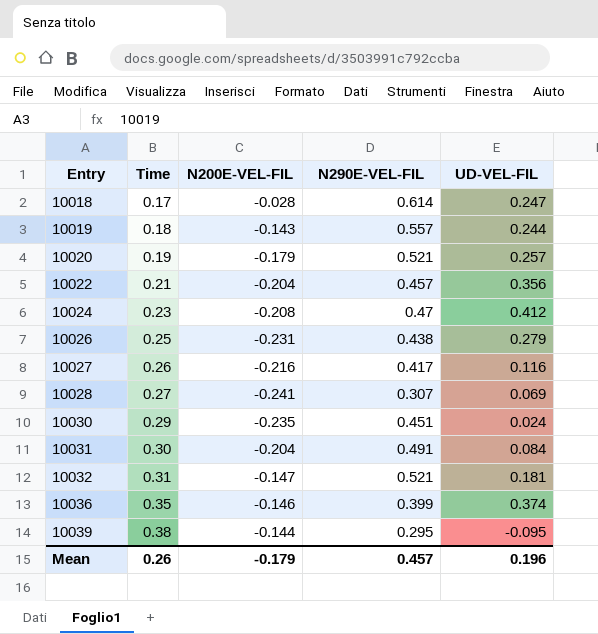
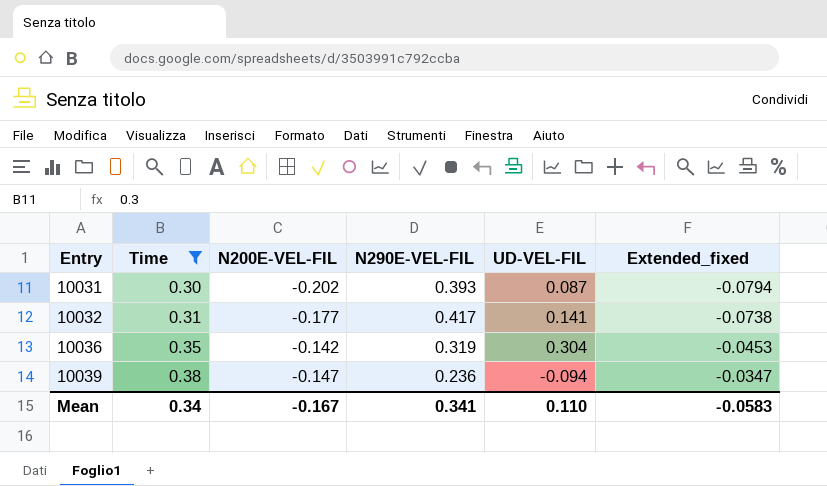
filter: none -> Time >= 0.30
column Extended_fixed | formula: none -> [N200E-VEL-FIL] * [N290E-VEL-FIL]
10031 | N200E-VEL-FIL: -0.204 -> -0.202
10031 | N290E-VEL-FIL: 0.491 -> 0.393
10031 | UD-VEL-FIL: 0.084 -> 0.087
10032 | N200E-VEL-FIL: -0.147 -> -0.177
10032 | N290E-VEL-FIL: 0.521 -> 0.417
10032 | UD-VEL-FIL: 0.181 -> 0.141
10036 | N200E-VEL-FIL: -0.146 -> -0.142
10036 | N290E-VEL-FIL: 0.399 -> 0.319
10036 | UD-VEL-FIL: 0.374 -> 0.304
10039 | N200E-VEL-FIL: -0.144 -> -0.147
10039 | N290E-VEL-FIL: 0.295 -> 0.236
10039 | UD-VEL-FIL: -0.095 -> -0.094
Mean | Time: 0.26 -> 0.34
Mean | N200E-VEL-FIL: -0.179 -> -0.167
Mean | N290E-VEL-FIL: 0.457 -> 0.341
Mean | UD-VEL-FIL: 0.196 -> 0.110

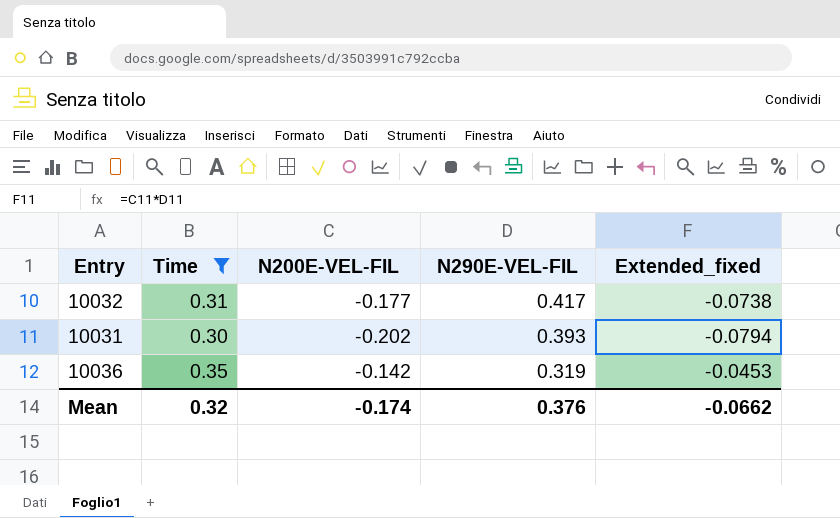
row order: Entry ascending -> N290E-VEL-FIL descending
column UD-VEL-FIL | position: 5 -> none
row 10039: 0.38 | -0.147 | 0.236 | -0.094 | -0.0347 -> none
Mean | Time: 0.34 -> 0.32
Mean | N200E-VEL-FIL: -0.167 -> -0.174
Mean | N290E-VEL-FIL: 0.341 -> 0.376
Mean | Extended_fixed: -0.0583 -> -0.0662

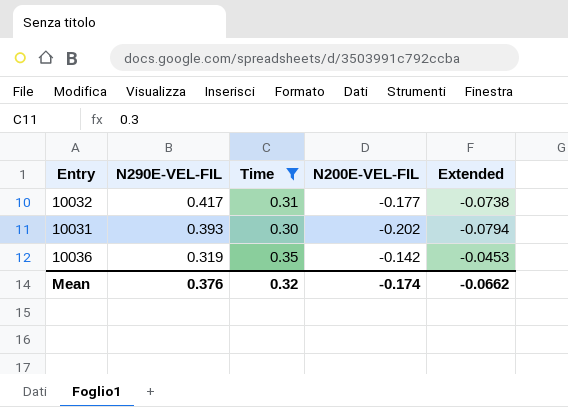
column N290E-VEL-FIL | position: 4 -> 2
column name: Extended_fixed -> Extended

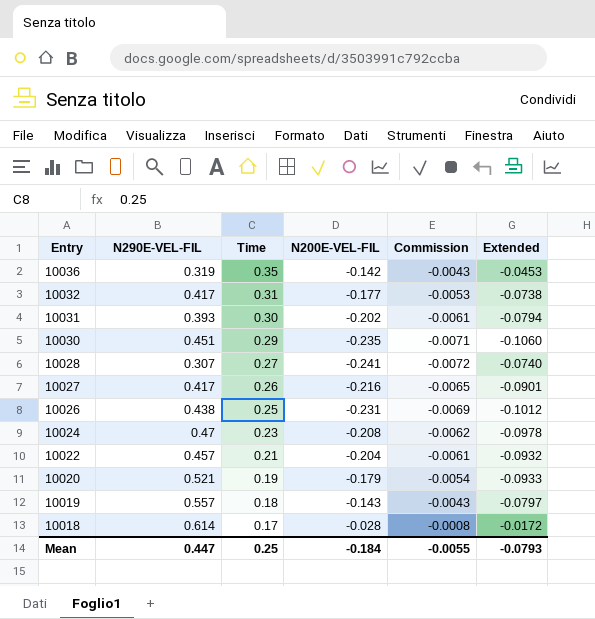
filter: Time >= 0.30 -> none
row order: N290E-VEL-FIL descending -> Entry descending
column Commission | formula: none -> [N200E-VEL-FIL] * 0.03
Mean | N290E-VEL-FIL: 0.376 -> 0.447
Mean | Time: 0.32 -> 0.25
Mean | N200E-VEL-FIL: -0.174 -> -0.184
Mean | Extended: -0.0662 -> -0.0793

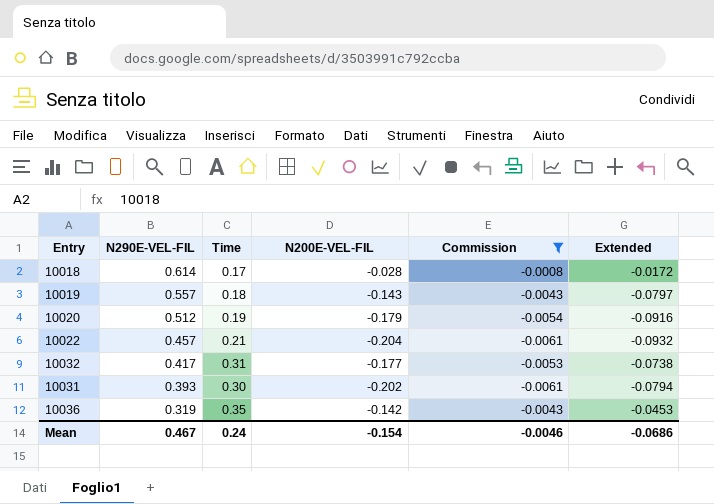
filter: none -> Commission >= -0.0061
row order: Entry descending -> N290E-VEL-FIL descending
10020 | N290E-VEL-FIL: 0.521 -> 0.512
10020 | Extended: -0.0933 -> -0.0916
Mean | N290E-VEL-FIL: 0.447 -> 0.467
Mean | Time: 0.25 -> 0.24
Mean | N200E-VEL-FIL: -0.184 -> -0.154
Mean | Commission: -0.0055 -> -0.0046
Mean | Extended: -0.0793 -> -0.0686

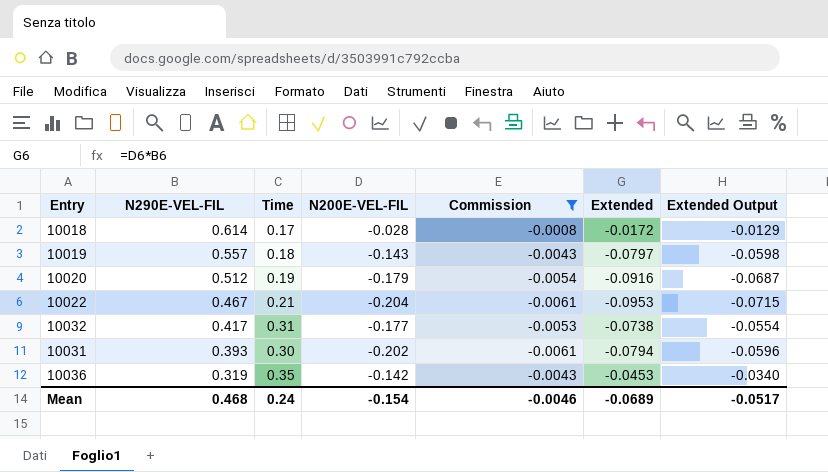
column Extended Output | formula: none -> [Extended] * 0.75
10022 | N290E-VEL-FIL: 0.457 -> 0.467
10022 | Extended: -0.0932 -> -0.0953
Mean | N290E-VEL-FIL: 0.467 -> 0.468
Mean | Extended: -0.0686 -> -0.0689

